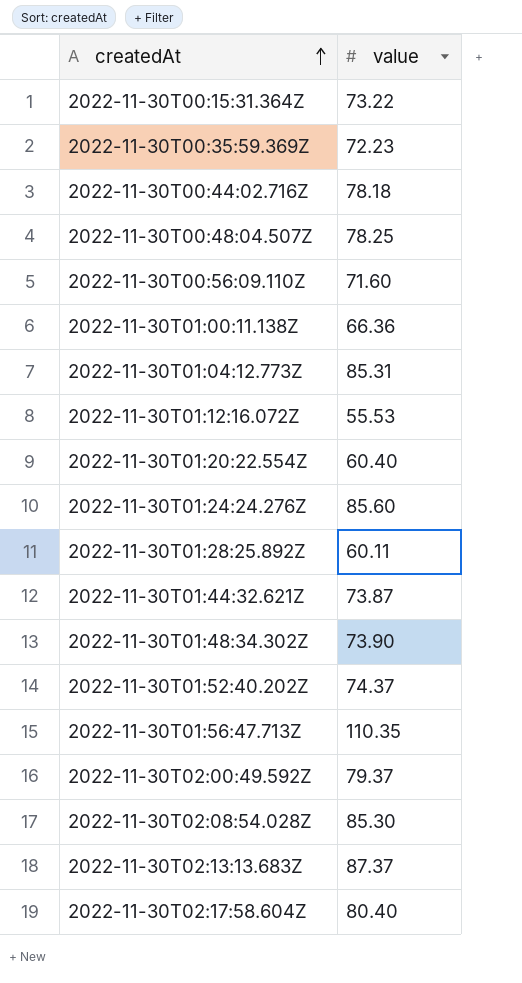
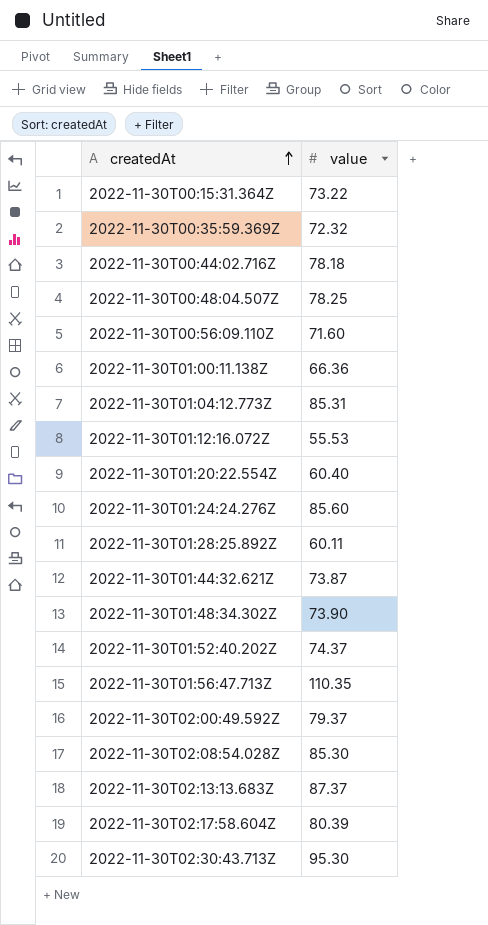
2022-11-30T00:35:59.369Z | value: 72.23 -> 72.32
2022-11-30T02:17:58.604Z | value: 80.40 -> 80.39
row 2022-11-30T02:30:43.713Z: none -> 95.30

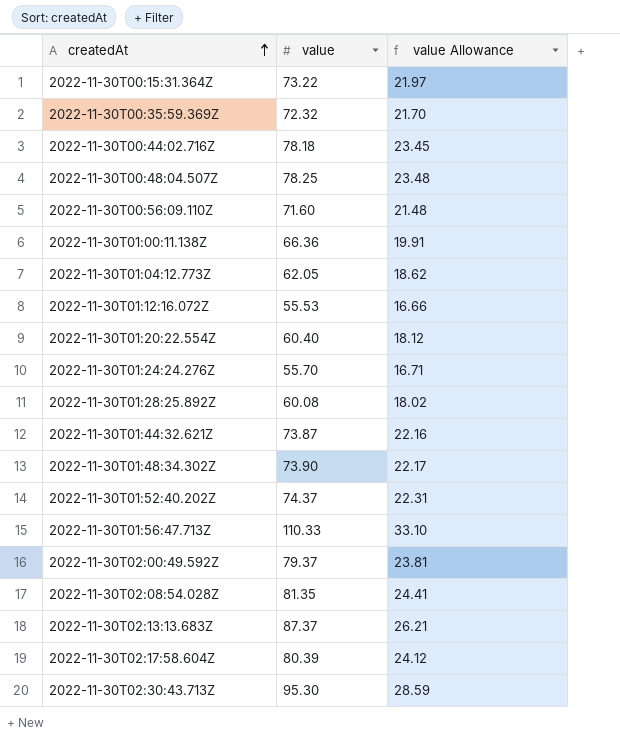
column value Allowance | formula: none -> [value] * 0.3
2022-11-30T01:04:12.773Z | value: 85.31 -> 62.05
2022-11-30T01:24:24.276Z | value: 85.60 -> 55.70
2022-11-30T01:28:25.892Z | value: 60.11 -> 60.08
2022-11-30T01:56:47.713Z | value: 110.35 -> 110.33
2022-11-30T02:08:54.028Z | value: 85.30 -> 81.35

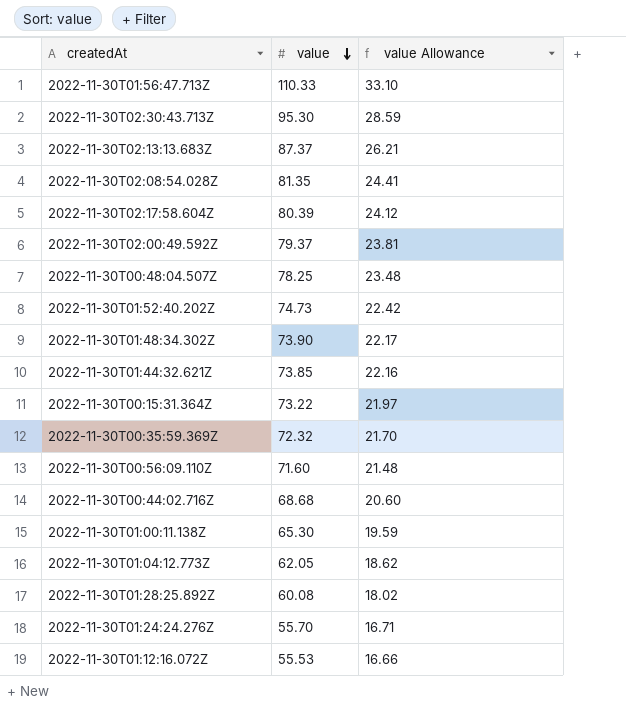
row order: createdAt ascending -> value descending
row 2022-11-30T01:20:22.554Z: 60.40 | 18.12 -> none
2022-11-30T01:52:40.202Z | value: 74.37 -> 74.73
2022-11-30T01:52:40.202Z | value Allowance: 22.31 -> 22.42
2022-11-30T01:44:32.621Z | value: 73.87 -> 73.85
2022-11-30T00:44:02.716Z | value: 78.18 -> 68.68
2022-11-30T00:44:02.716Z | value Allowance: 23.45 -> 20.60
2022-11-30T01:00:11.138Z | value: 66.36 -> 65.30
2022-11-30T01:00:11.138Z | value Allowance: 19.91 -> 19.59

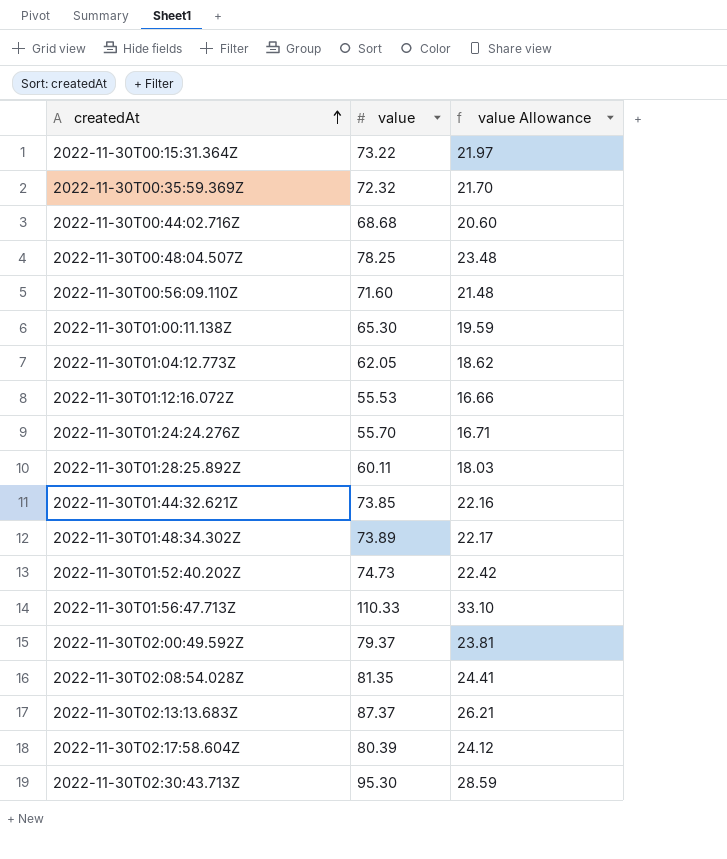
row order: value descending -> createdAt ascending
2022-11-30T01:28:25.892Z | value: 60.08 -> 60.11
2022-11-30T01:28:25.892Z | value Allowance: 18.02 -> 18.03
2022-11-30T01:48:34.302Z | value: 73.90 -> 73.89

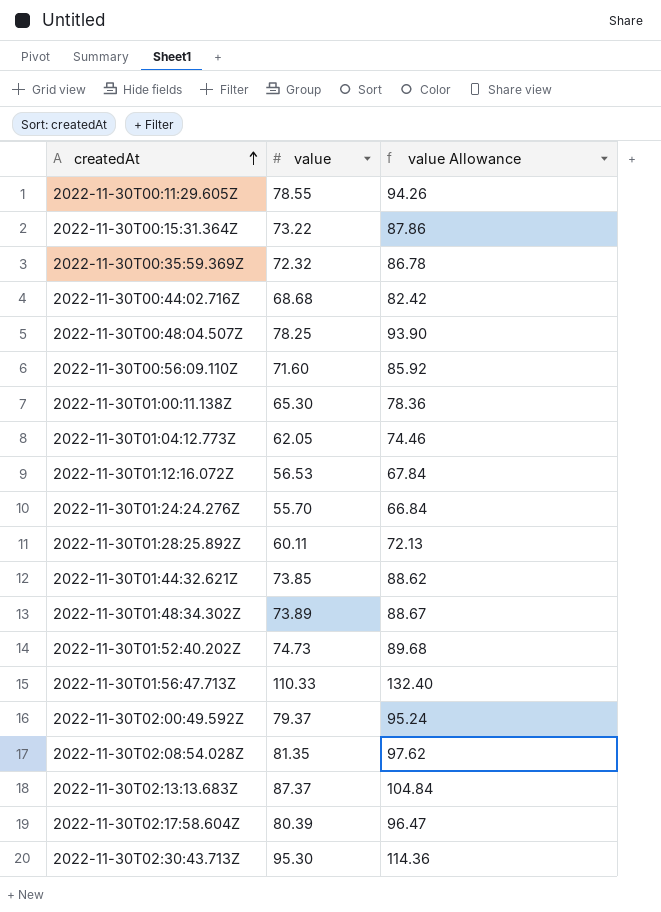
column value Allowance | formula: [value] * 0.3 -> [value] * 1.2
row 2022-11-30T00:11:29.605Z: none -> 78.55 | 94.26
2022-11-30T01:12:16.072Z | value: 55.53 -> 56.53

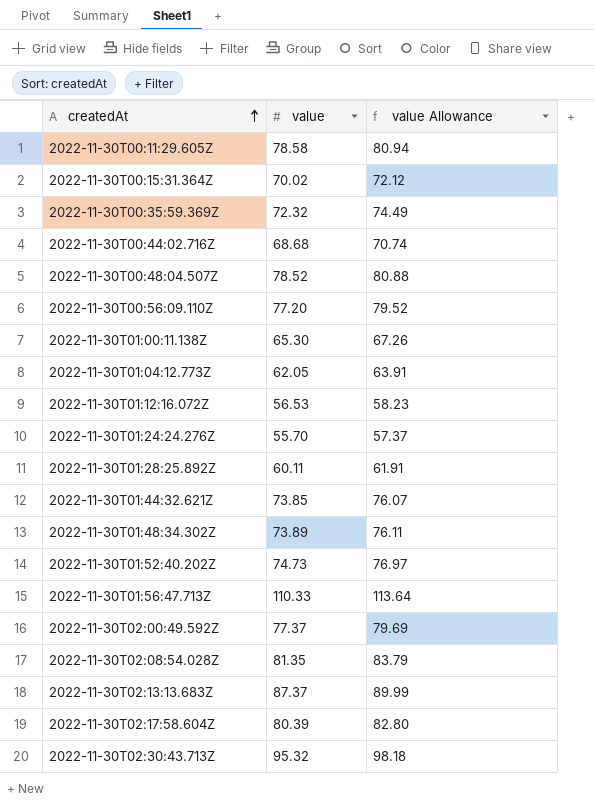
column value Allowance | formula: [value] * 1.2 -> [value] * 1.03
2022-11-30T00:11:29.605Z | value: 78.55 -> 78.58
2022-11-30T00:15:31.364Z | value: 73.22 -> 70.02
2022-11-30T00:48:04.507Z | value: 78.25 -> 78.52
2022-11-30T00:56:09.110Z | value: 71.60 -> 77.20
2022-11-30T02:00:49.592Z | value: 79.37 -> 77.37
2022-11-30T02:30:43.713Z | value: 95.30 -> 95.32

